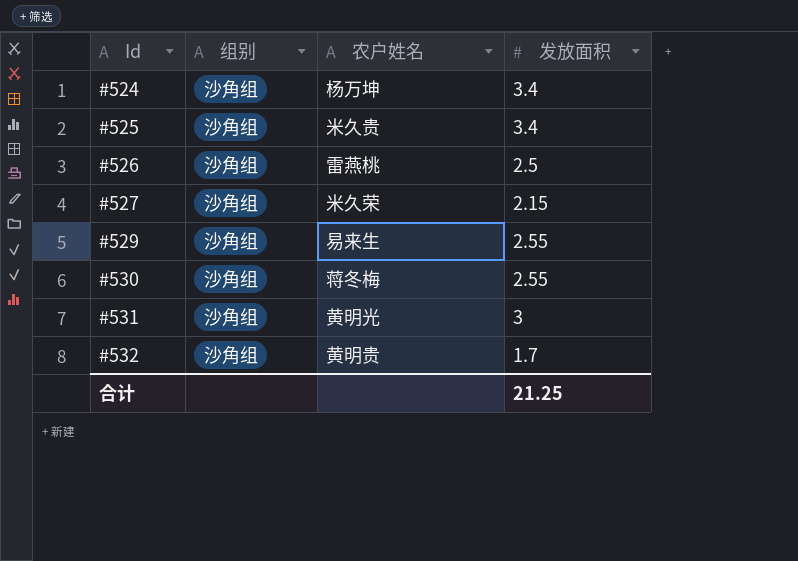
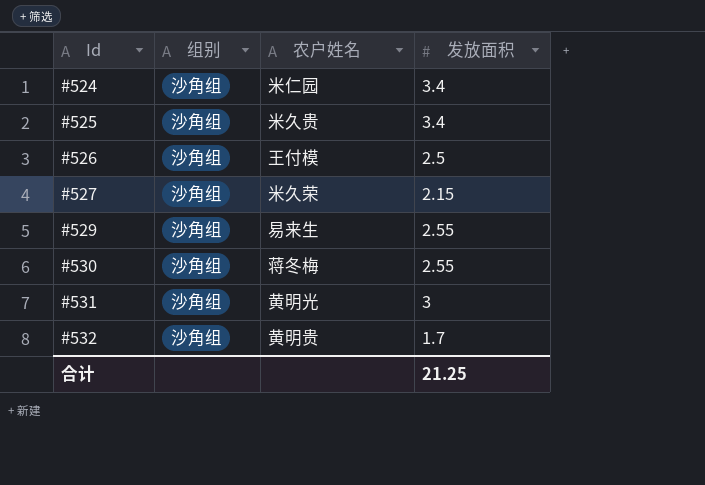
#524 | 农户姓名: 杨万坤 -> 米仁园
#526 | 农户姓名: 雷燕桃 -> 王付模

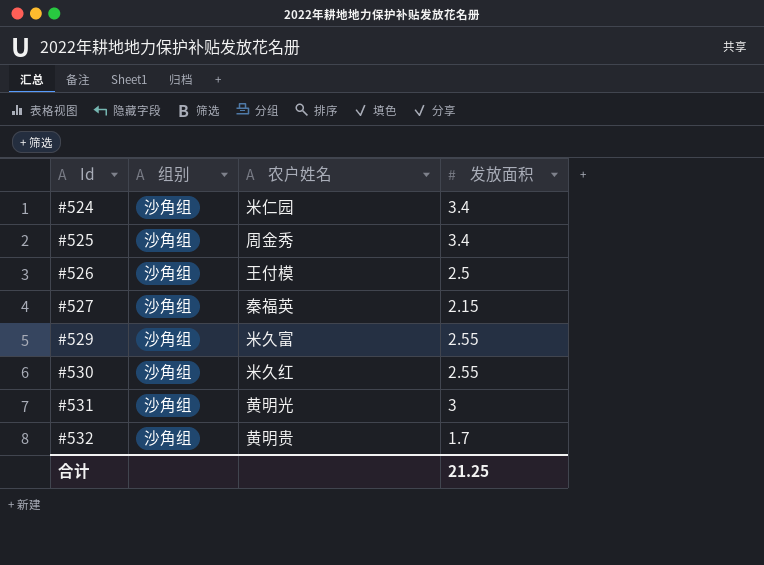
#525 | 农户姓名: 米久贵 -> 周金秀
#527 | 农户姓名: 米久荣 -> 秦福英
#529 | 农户姓名: 易来生 -> 米久富
#530 | 农户姓名: 蒋冬梅 -> 米久红

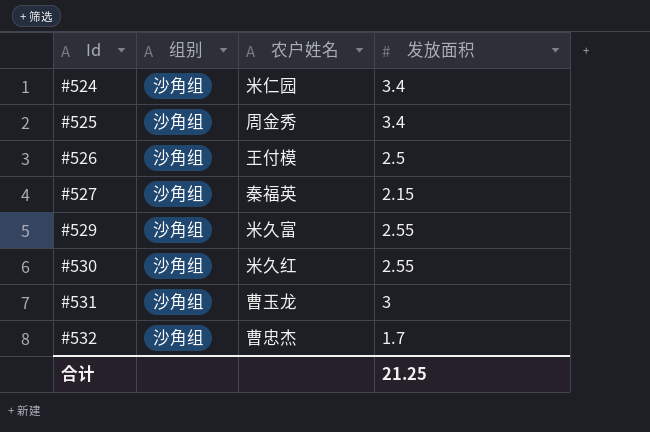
#531 | 农户姓名: 黄明光 -> 曹玉龙
#532 | 农户姓名: 黄明贵 -> 曹忠杰

